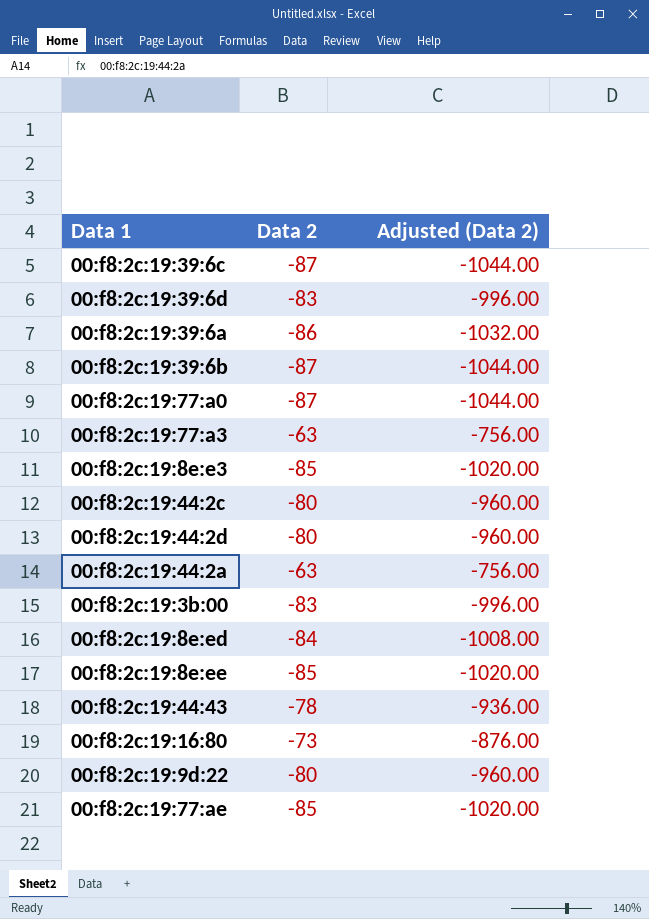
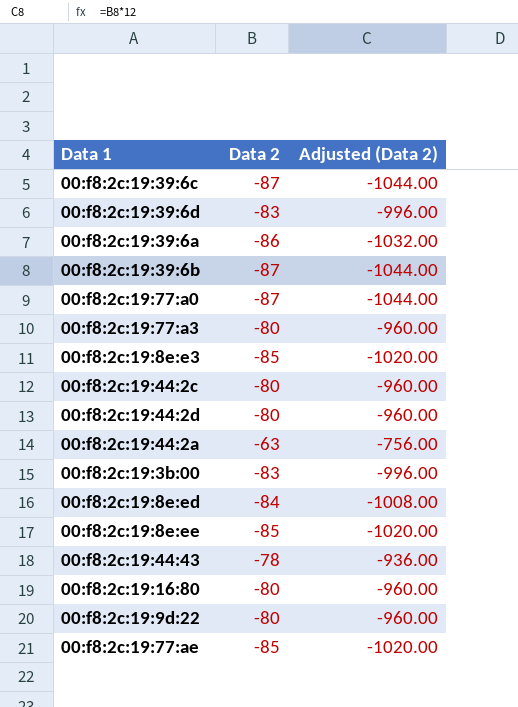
00:f8:2c:19:77:a3 | Data 2: -63 -> -80
00:f8:2c:19:77:a3 | Adjusted (Data 2): -756.00 -> -960.00
00:f8:2c:19:16:80 | Data 2: -73 -> -80
00:f8:2c:19:16:80 | Adjusted (Data 2): -876.00 -> -960.00

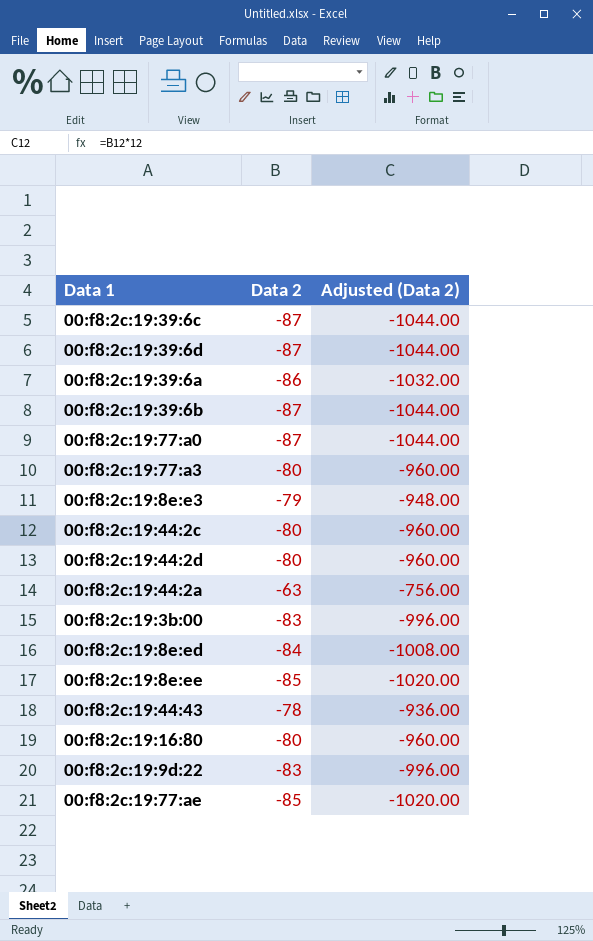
00:f8:2c:19:39:6d | Data 2: -83 -> -87
00:f8:2c:19:39:6d | Adjusted (Data 2): -996.00 -> -1044.00
00:f8:2c:19:8e:e3 | Data 2: -85 -> -79
00:f8:2c:19:8e:e3 | Adjusted (Data 2): -1020.00 -> -948.00
00:f8:2c:19:9d:22 | Data 2: -80 -> -83
00:f8:2c:19:9d:22 | Adjusted (Data 2): -960.00 -> -996.00

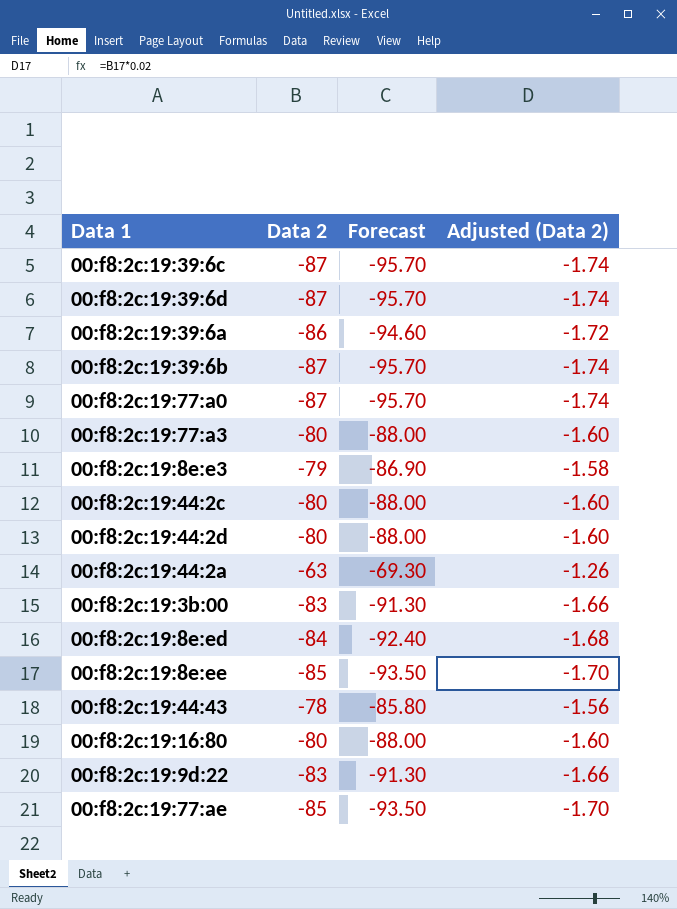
column Forecast | formula: none -> [Data 2] * 1.1
column Adjusted (Data 2) | formula: [Data 2] * 12 -> [Data 2] * 0.02

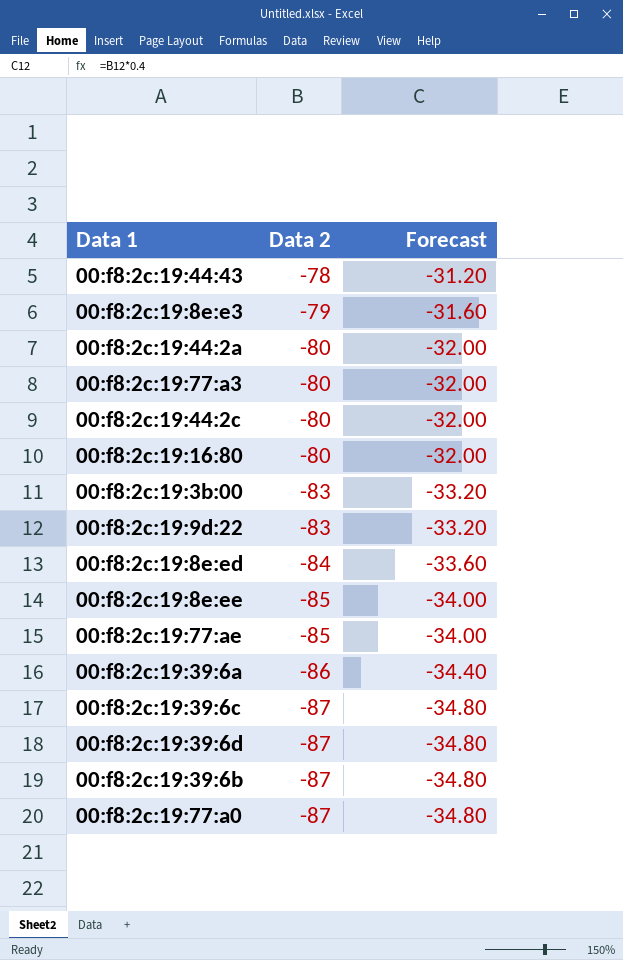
row order: none -> Data 2 descending
column Adjusted (Data 2) | formula: [Data 2] * 0.02 -> none
column Forecast | formula: [Data 2] * 1.1 -> [Data 2] * 0.4
row 00:f8:2c:19:44:2d: -80 | -88.00 | -1.60 -> none
00:f8:2c:19:44:2a | Data 2: -63 -> -80

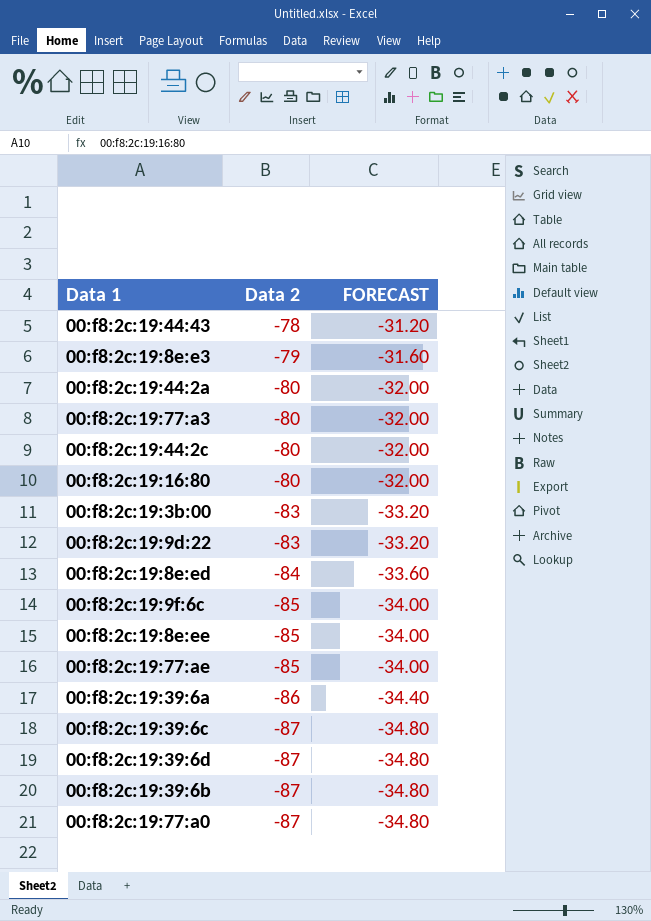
column name: Forecast -> FORECAST
row 00:f8:2c:19:9f:6c: none -> -85 | -34.00

